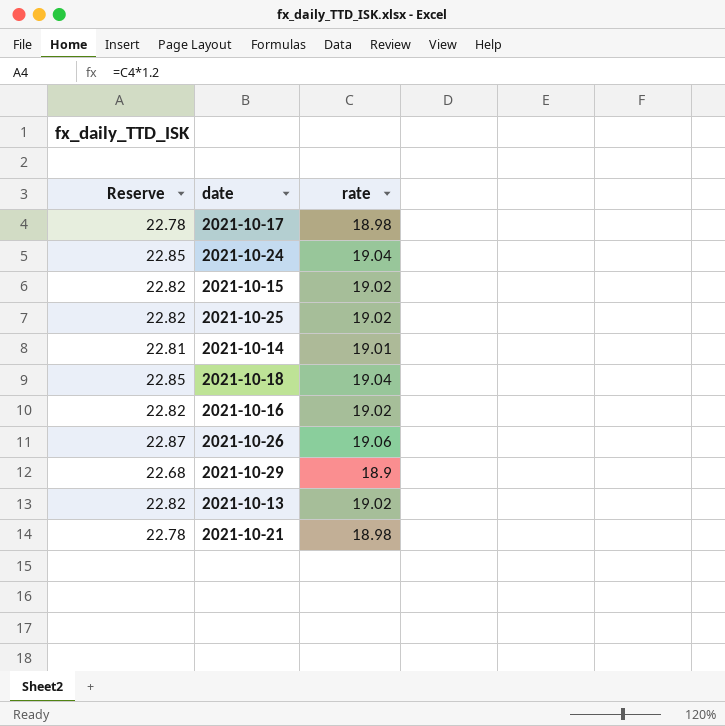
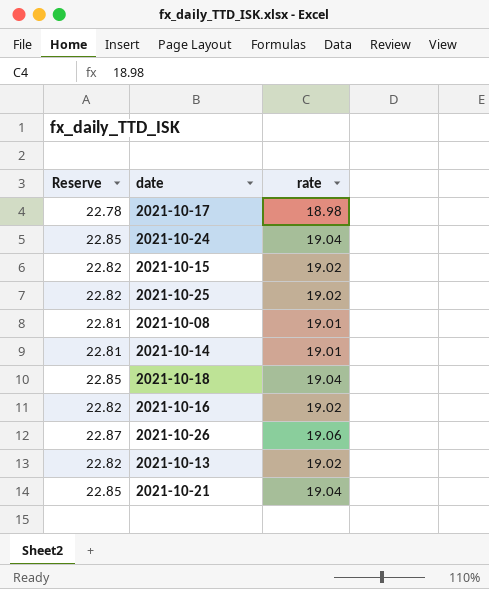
row 2021-10-29: 22.68 | 18.9 -> none
row 2021-10-08: none -> 22.81 | 19.01
2021-10-21 | Reserve: 22.78 -> 22.85
2021-10-21 | rate: 18.98 -> 19.04

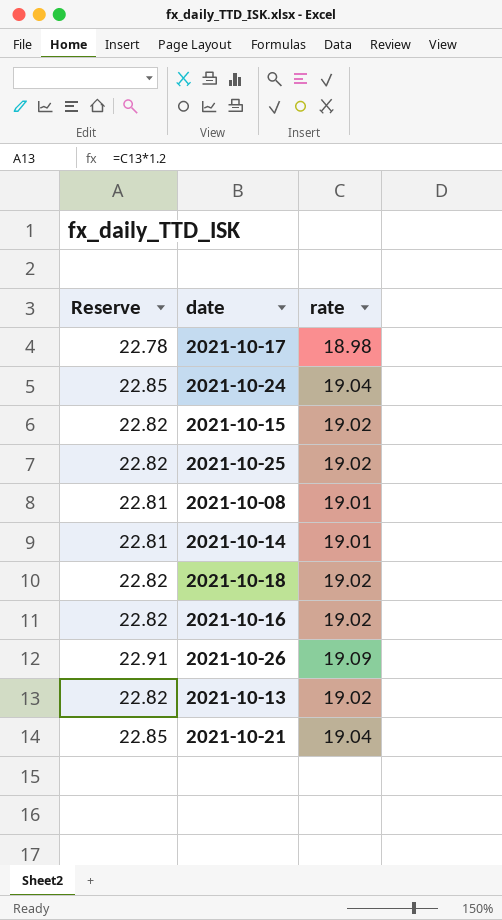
2021-10-18 | Reserve: 22.85 -> 22.82
2021-10-18 | rate: 19.04 -> 19.02
2021-10-26 | Reserve: 22.87 -> 22.91
2021-10-26 | rate: 19.06 -> 19.09

